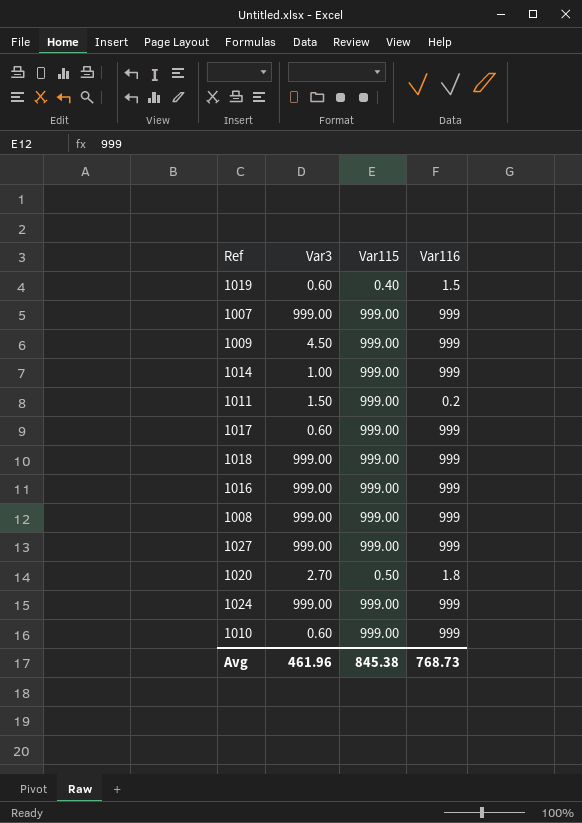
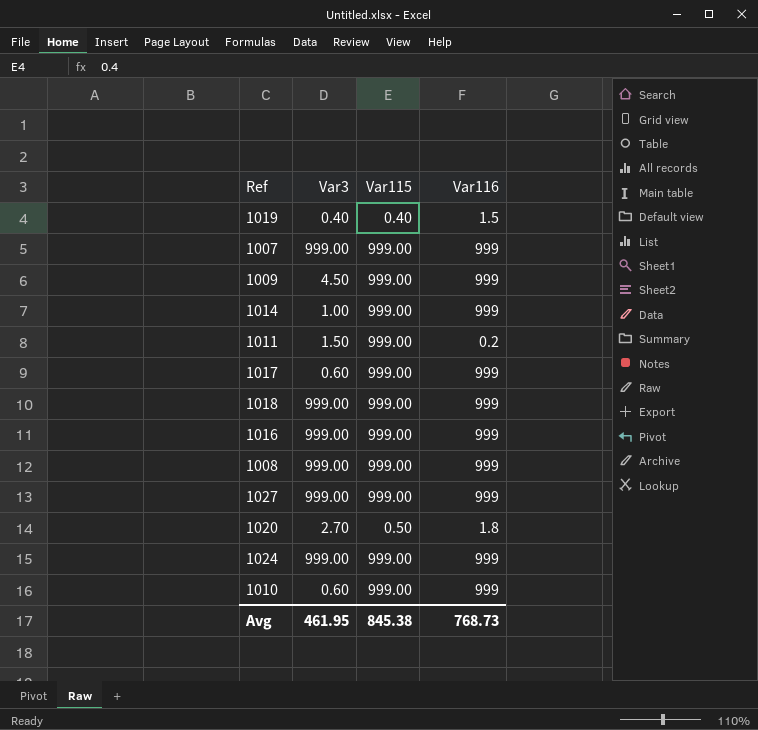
1019 | Var3: 0.60 -> 0.40
Avg | Var3: 461.96 -> 461.95

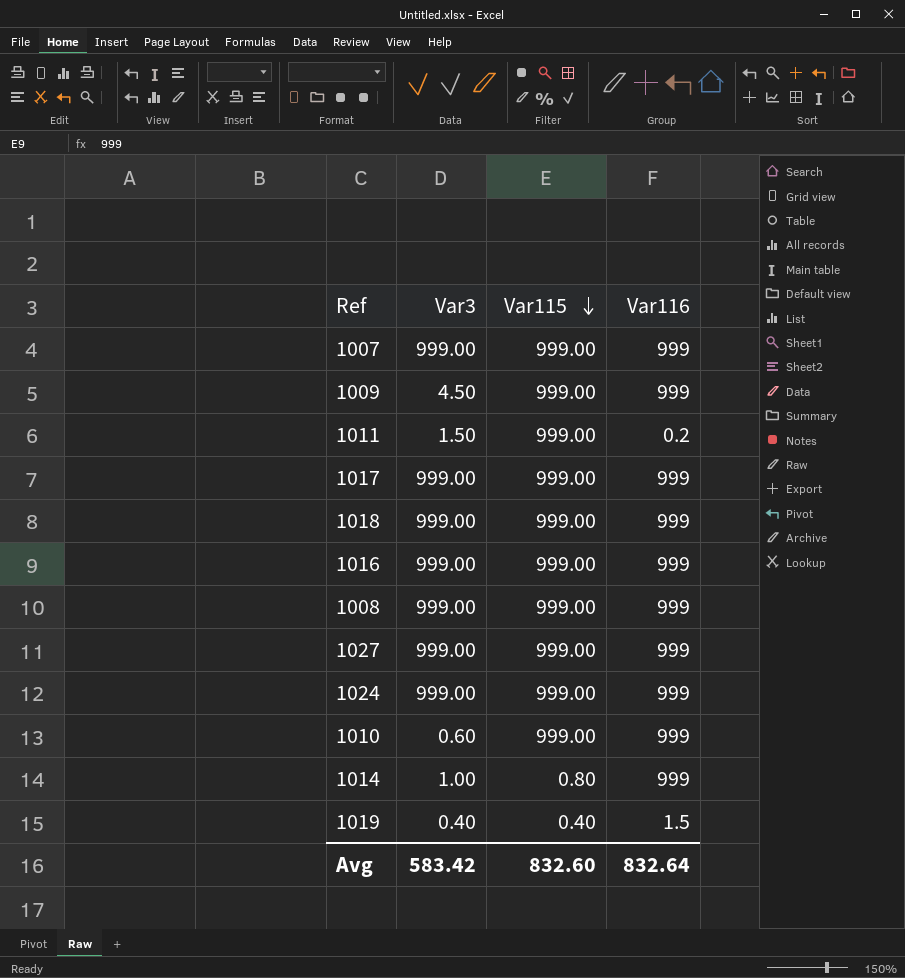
row order: none -> Var115 descending
row 1020: 2.70 | 0.50 | 1.8 -> none
1017 | Var3: 0.60 -> 999.00
1014 | Var115: 999.00 -> 0.80
Avg | Var3: 461.95 -> 583.42
Avg | Var115: 845.38 -> 832.60
Avg | Var116: 768.73 -> 832.64

